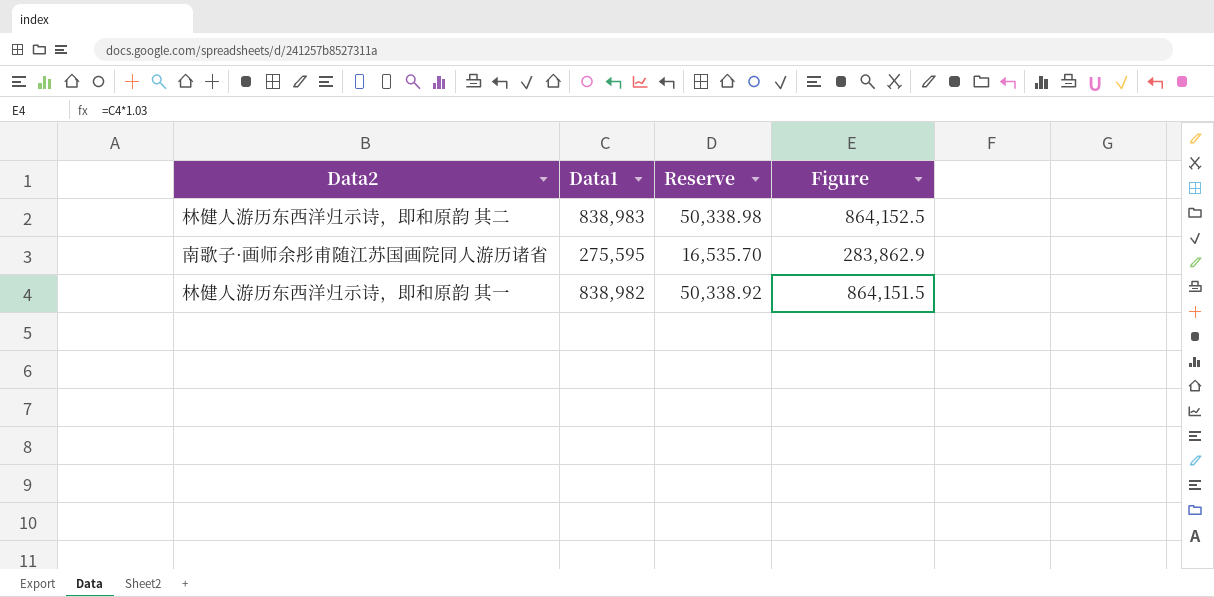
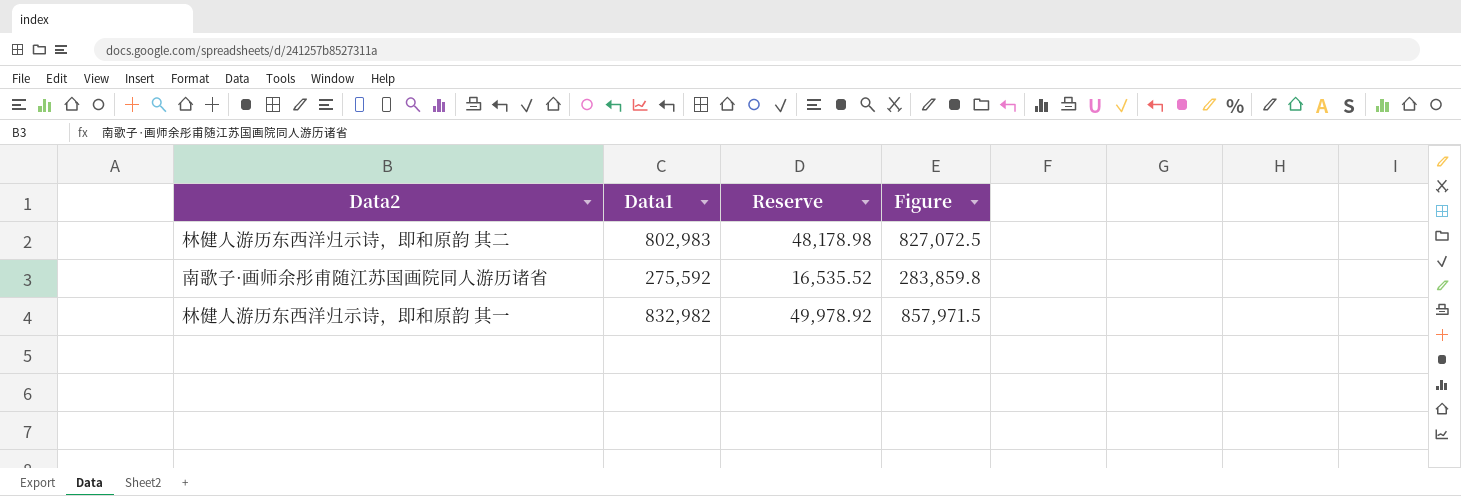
林健人游历东西洋归示诗，即和原韵 其二 | Data1: 838,983 -> 802,983
林健人游历东西洋归示诗，即和原韵 其二 | Reserve: 50,338.98 -> 48,178.98
林健人游历东西洋归示诗，即和原韵 其二 | Figure: 864,152.5 -> 827,072.5
南歌子·画师余彤甫随江苏国画院同人游历诸省 | Data1: 275,595 -> 275,592
南歌子·画师余彤甫随江苏国画院同人游历诸省 | Reserve: 16,535.70 -> 16,535.52
南歌子·画师余彤甫随江苏国画院同人游历诸省 | Figure: 283,862.9 -> 283,859.8
林健人游历东西洋归示诗，即和原韵 其一 | Data1: 838,982 -> 832,982
林健人游历东西洋归示诗，即和原韵 其一 | Reserve: 50,338.92 -> 49,978.92
林健人游历东西洋归示诗，即和原韵 其一 | Figure: 864,151.5 -> 857,971.5

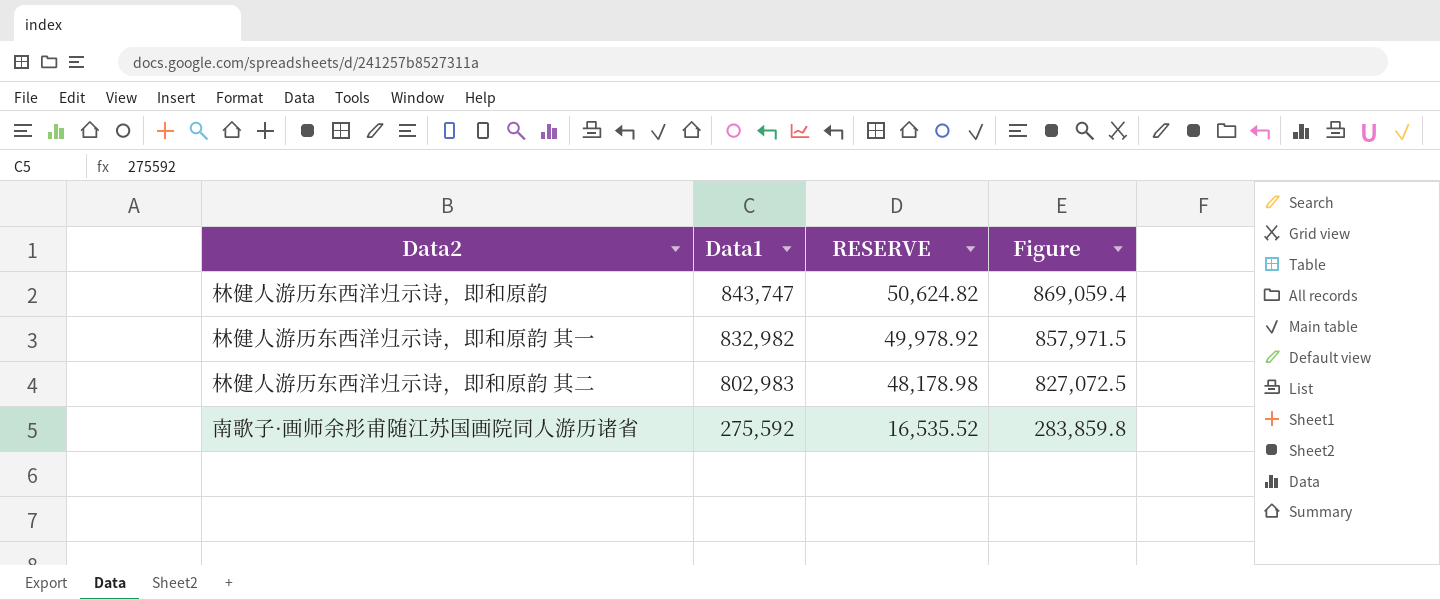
row order: none -> Data1 descending
column name: Reserve -> RESERVE
row 林健人游历东西洋归示诗，即和原韵: none -> 843,747 | 50,624.82 | 869,059.4

